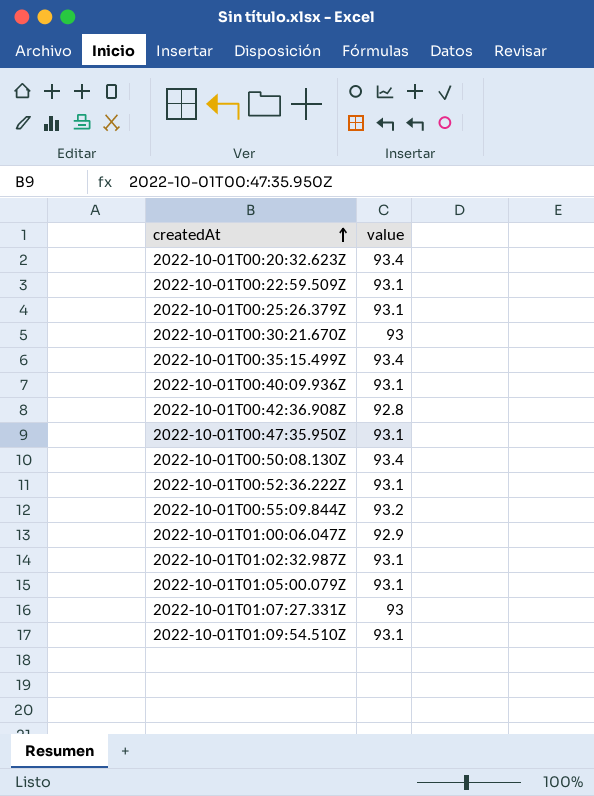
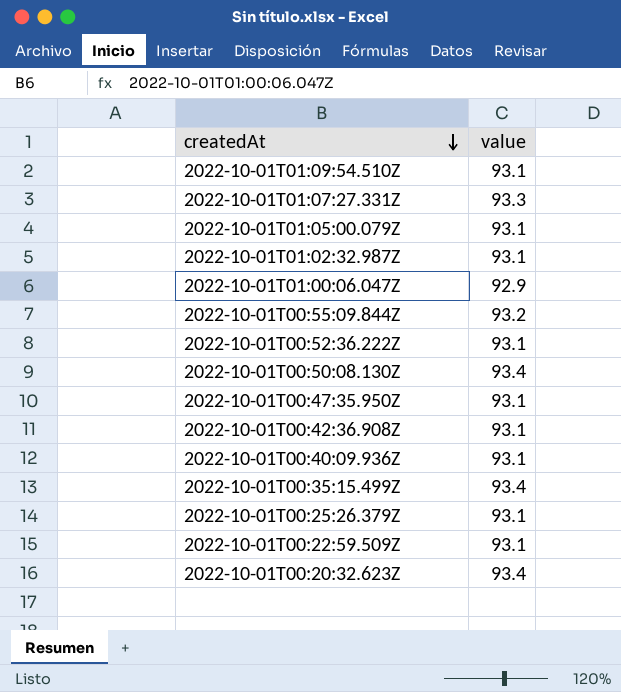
row order: createdAt ascending -> createdAt descending
row 2022-10-01T00:30:21.670Z: 93 -> none
2022-10-01T01:07:27.331Z | value: 93 -> 93.3
2022-10-01T00:42:36.908Z | value: 92.8 -> 93.1

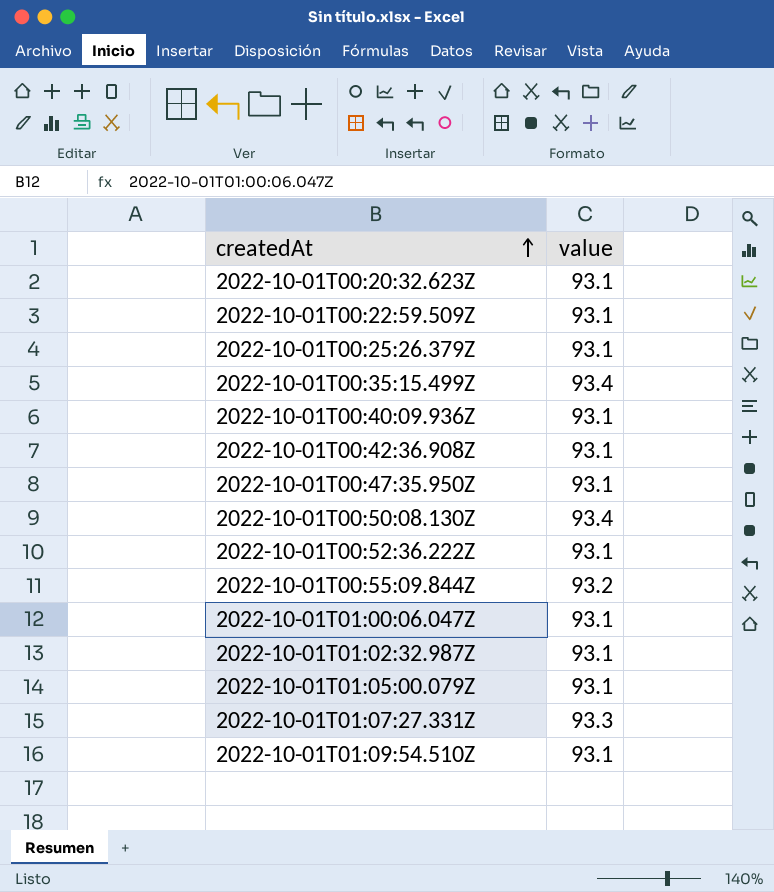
row order: createdAt descending -> createdAt ascending
2022-10-01T00:20:32.623Z | value: 93.4 -> 93.1
2022-10-01T01:00:06.047Z | value: 92.9 -> 93.1

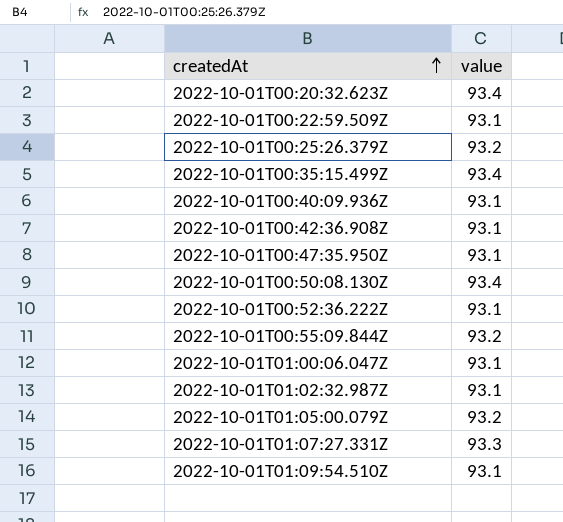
2022-10-01T00:20:32.623Z | value: 93.1 -> 93.4
2022-10-01T00:25:26.379Z | value: 93.1 -> 93.2
2022-10-01T01:05:00.079Z | value: 93.1 -> 93.2

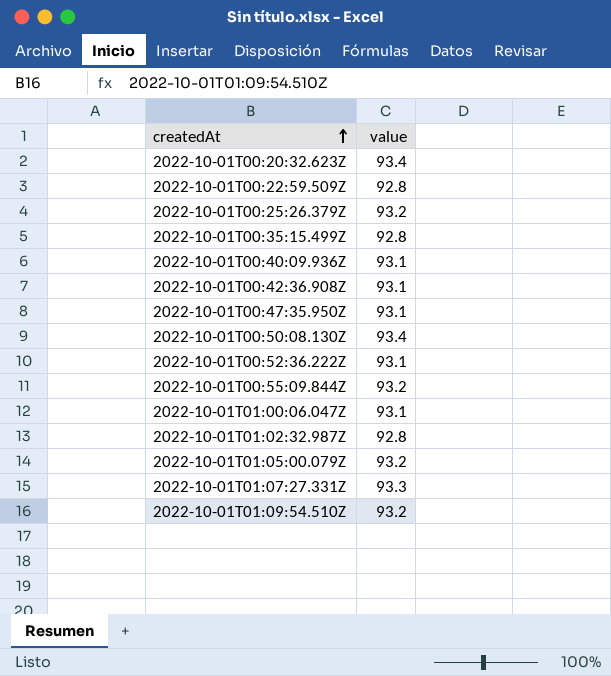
2022-10-01T00:22:59.509Z | value: 93.1 -> 92.8
2022-10-01T00:35:15.499Z | value: 93.4 -> 92.8
2022-10-01T01:02:32.987Z | value: 93.1 -> 92.8
2022-10-01T01:09:54.510Z | value: 93.1 -> 93.2

